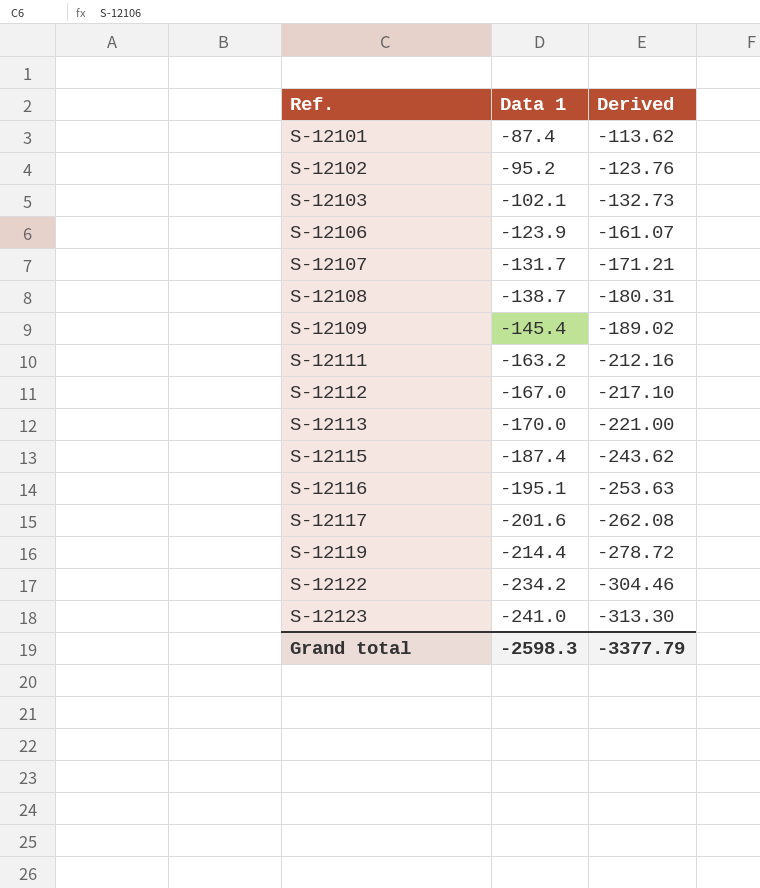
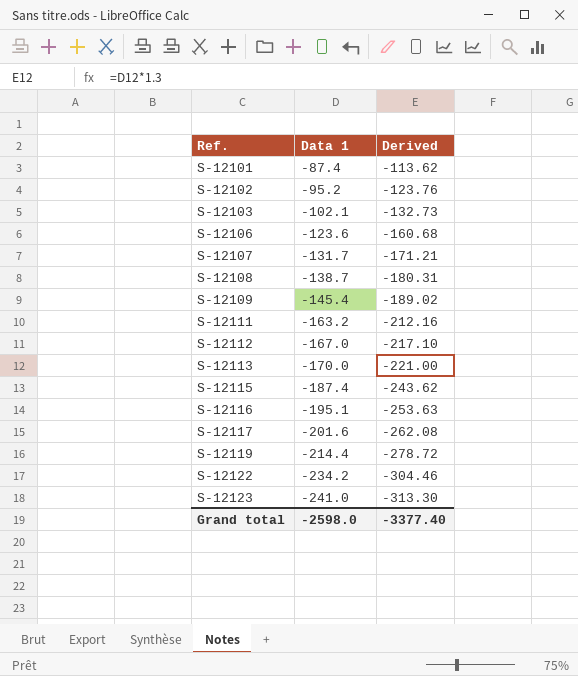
S-12106 | Data 1: -123.9 -> -123.6
S-12106 | Derived: -161.07 -> -160.68
Grand total | Data 1: -2598.3 -> -2598.0
Grand total | Derived: -3377.79 -> -3377.40

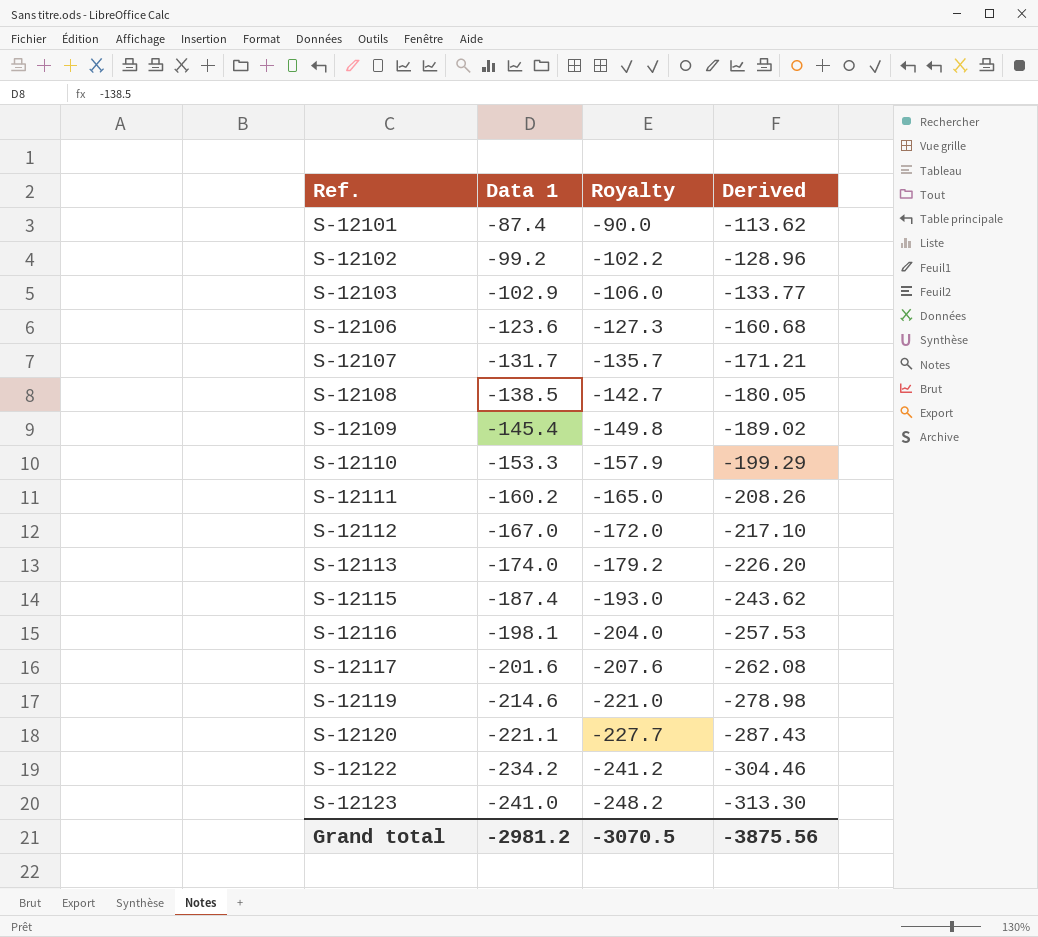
column Royalty | formula: none -> [Data 1] * 1.03
S-12102 | Data 1: -95.2 -> -99.2
S-12102 | Derived: -123.76 -> -128.96
S-12103 | Data 1: -102.1 -> -102.9
S-12103 | Derived: -132.73 -> -133.77
S-12108 | Data 1: -138.7 -> -138.5
S-12108 | Derived: -180.31 -> -180.05
row S-12110: none -> -153.3 | -157.9 | -199.29
S-12111 | Data 1: -163.2 -> -160.2
S-12111 | Derived: -212.16 -> -208.26
S-12113 | Data 1: -170.0 -> -174.0
S-12113 | Derived: -221.00 -> -226.20
S-12116 | Data 1: -195.1 -> -198.1
S-12116 | Derived: -253.63 -> -257.53
S-12119 | Data 1: -214.4 -> -214.6
S-12119 | Derived: -278.72 -> -278.98
row S-12120: none -> -221.1 | -227.7 | -287.43
Grand total | Data 1: -2598.0 -> -2981.2
Grand total | Derived: -3377.40 -> -3875.56

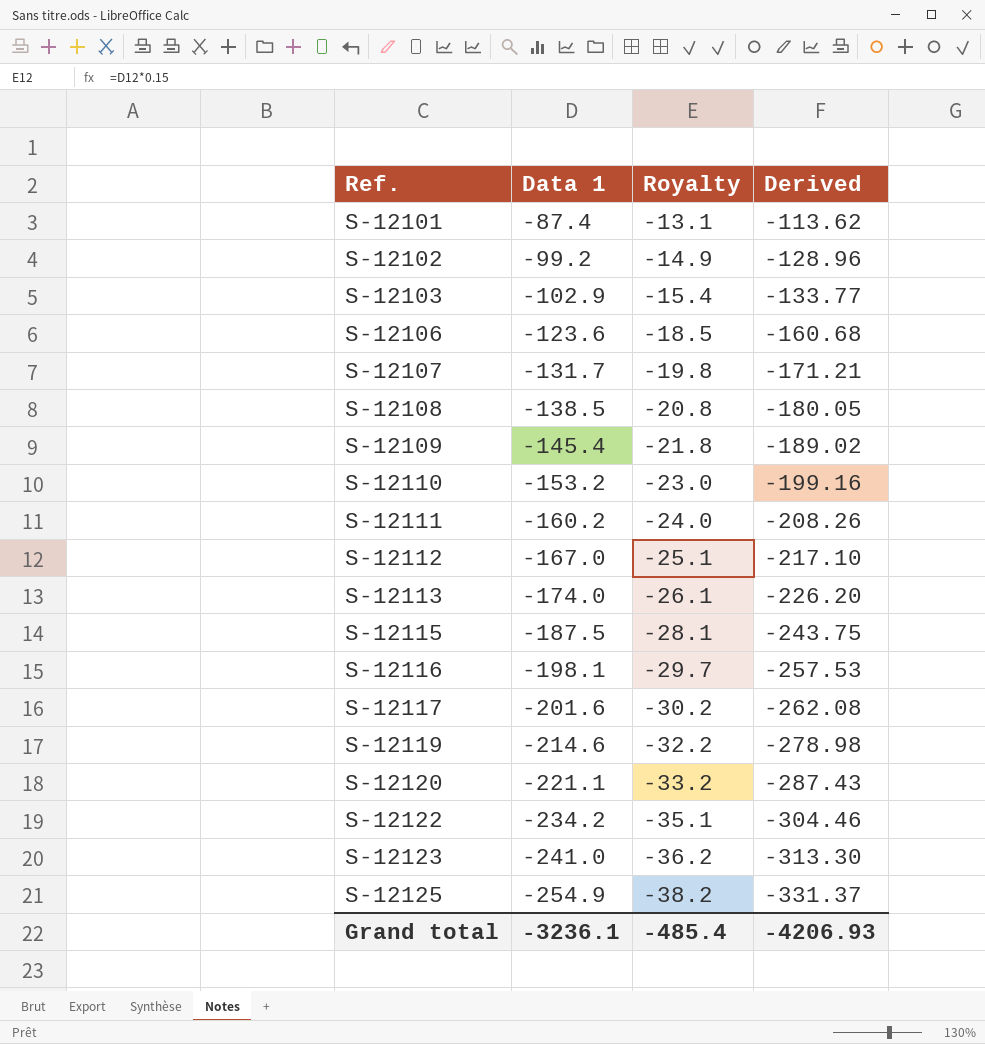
column Royalty | formula: [Data 1] * 1.03 -> [Data 1] * 0.15
S-12110 | Data 1: -153.3 -> -153.2
S-12110 | Derived: -199.29 -> -199.16
S-12115 | Data 1: -187.4 -> -187.5
S-12115 | Derived: -243.62 -> -243.75
row S-12125: none -> -254.9 | -38.2 | -331.37
Grand total | Data 1: -2981.2 -> -3236.1
Grand total | Royalty: -3070.5 -> -485.4
Grand total | Derived: -3875.56 -> -4206.93

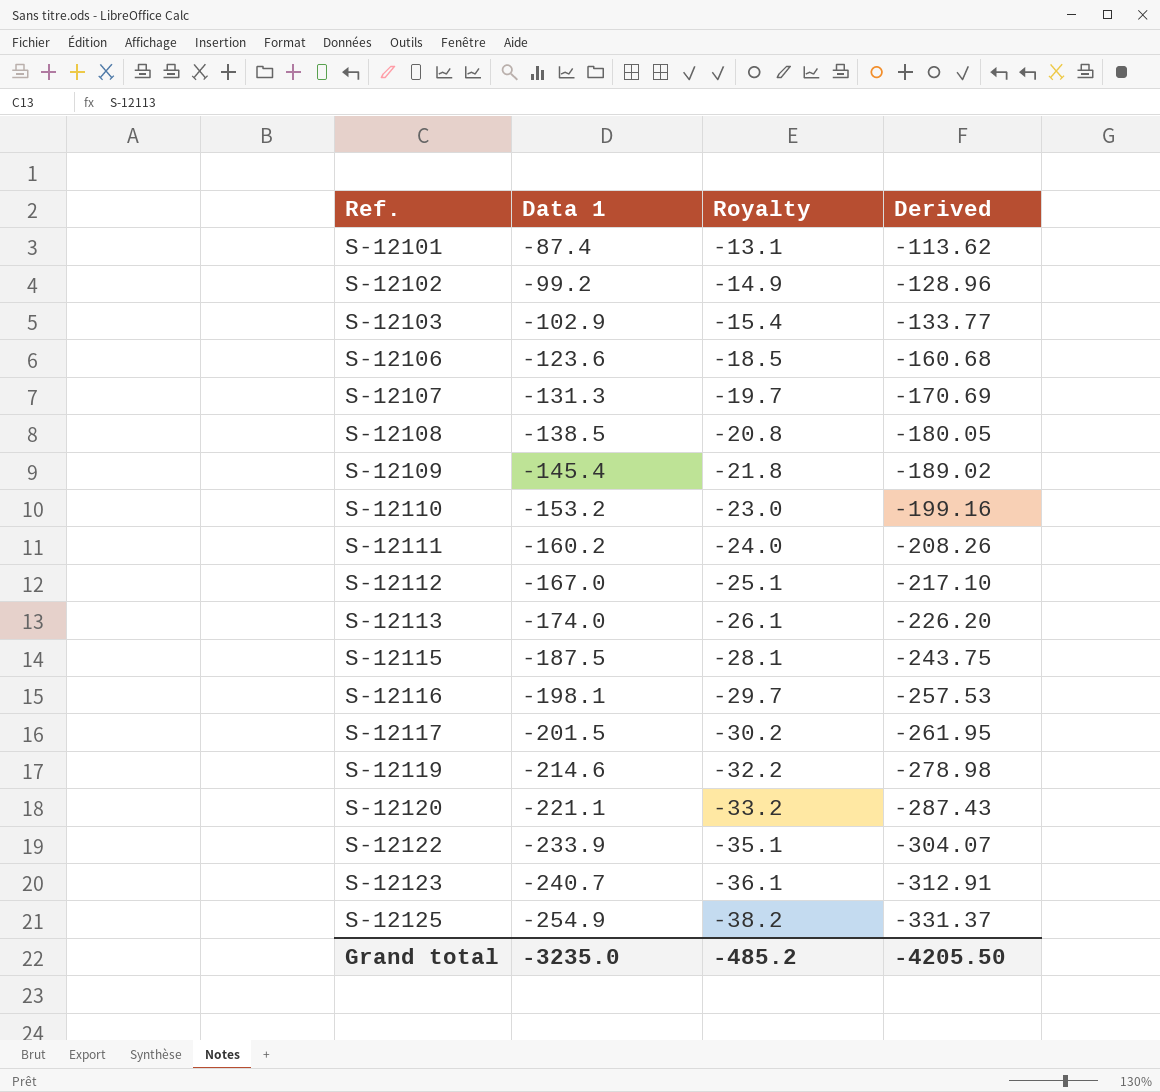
S-12107 | Data 1: -131.7 -> -131.3
S-12107 | Royalty: -19.8 -> -19.7
S-12107 | Derived: -171.21 -> -170.69
S-12117 | Data 1: -201.6 -> -201.5
S-12117 | Derived: -262.08 -> -261.95
S-12122 | Data 1: -234.2 -> -233.9
S-12122 | Derived: -304.46 -> -304.07
S-12123 | Data 1: -241.0 -> -240.7
S-12123 | Royalty: -36.2 -> -36.1
S-12123 | Derived: -313.30 -> -312.91
Grand total | Data 1: -3236.1 -> -3235.0
Grand total | Royalty: -485.4 -> -485.2
Grand total | Derived: -4206.93 -> -4205.50

